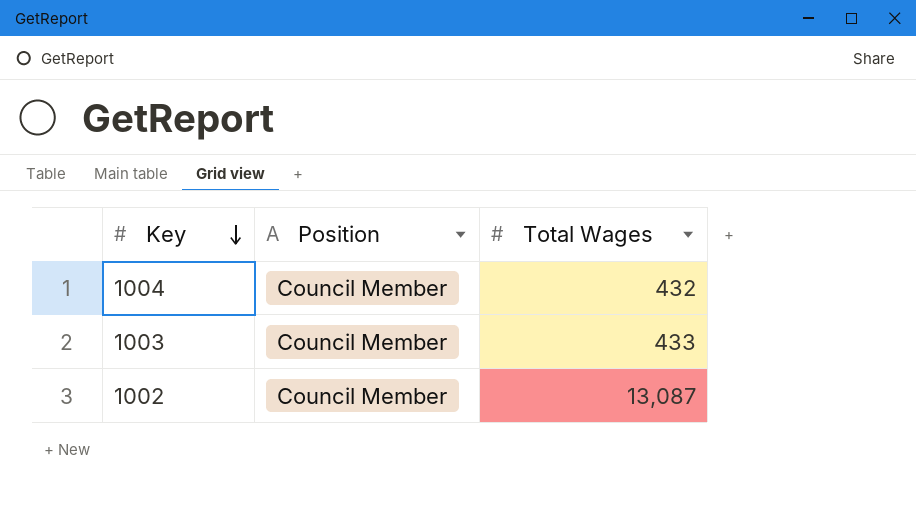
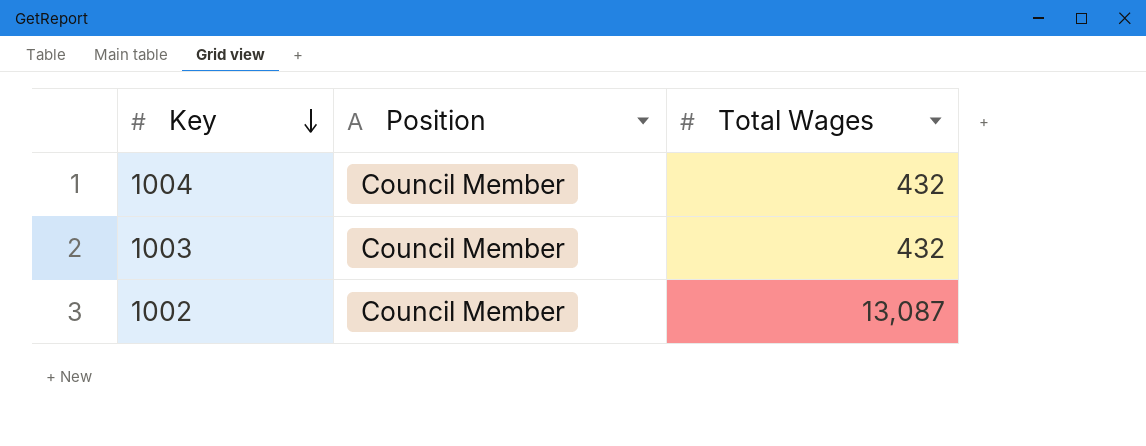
1003 | Total Wages: 433 -> 432

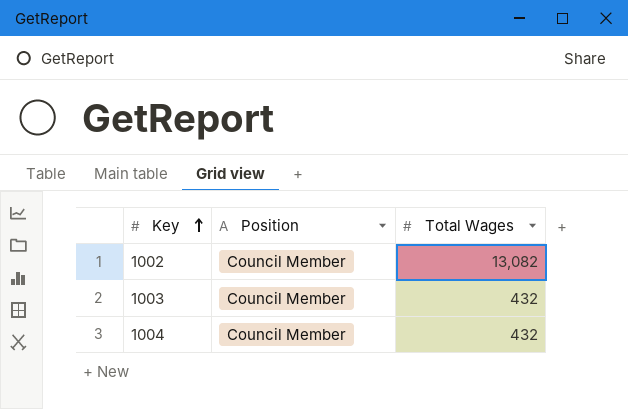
row order: Key descending -> Key ascending
1002 | Total Wages: 13,087 -> 13,082

